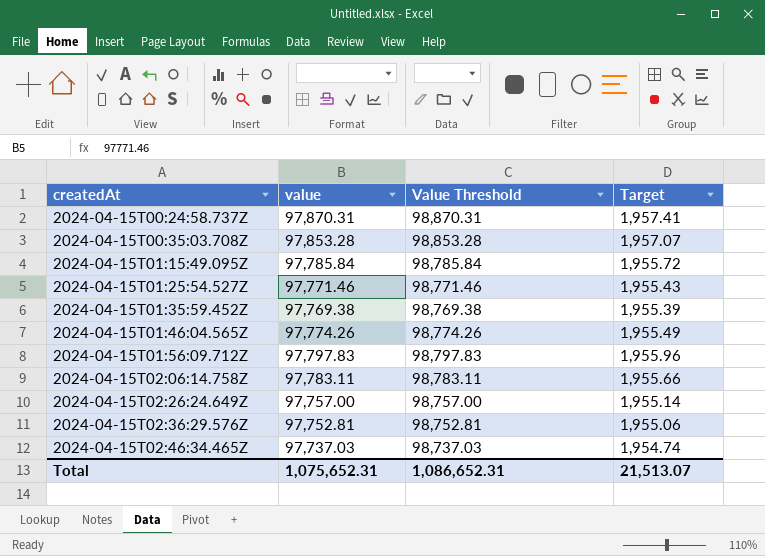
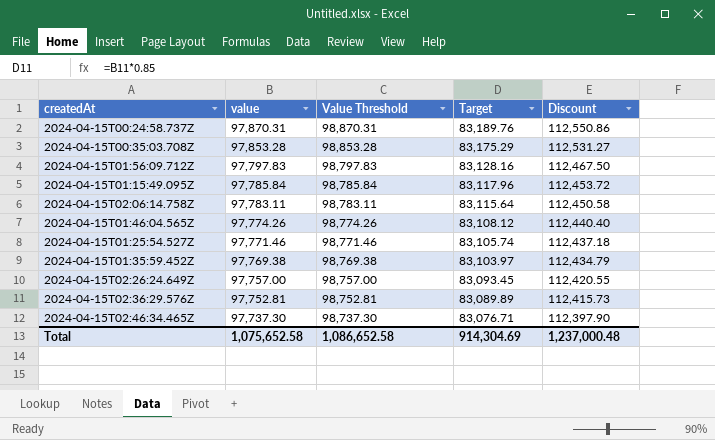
row order: createdAt ascending -> value descending
column Target | formula: [value] * 0.02 -> [value] * 0.85
column Discount | formula: none -> [value] * 1.15
2024-04-15T02:46:34.465Z | value: 97,737.03 -> 97,737.30
2024-04-15T02:46:34.465Z | Value Threshold: 98,737.03 -> 98,737.30
Total | value: 1,075,652.31 -> 1,075,652.58
Total | Value Threshold: 1,086,652.31 -> 1,086,652.58
Total | Target: 21,513.07 -> 914,304.69

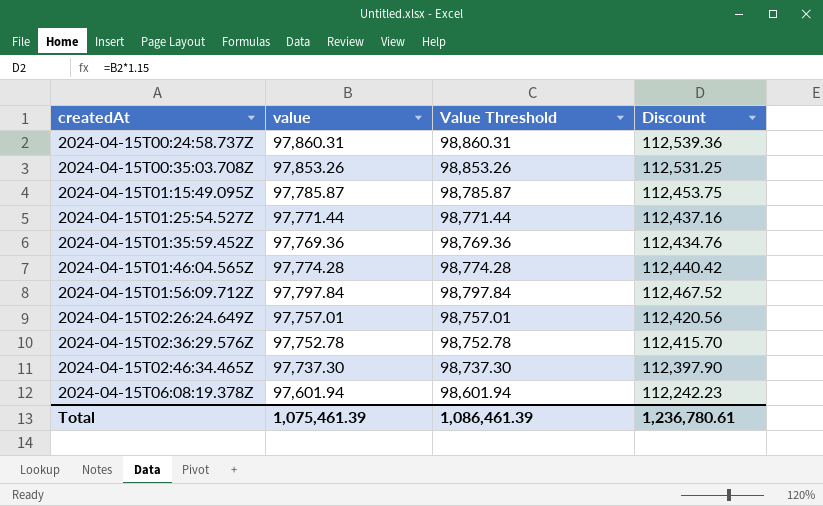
row order: value descending -> createdAt ascending
column Target | formula: [value] * 0.85 -> none
row 2024-04-15T02:06:14.758Z: 97,783.11 | 98,783.11 | 83,115.64 | 112,450.58 -> none
2024-04-15T00:24:58.737Z | value: 97,870.31 -> 97,860.31
2024-04-15T00:24:58.737Z | Value Threshold: 98,870.31 -> 98,860.31
2024-04-15T00:24:58.737Z | Discount: 112,550.86 -> 112,539.36
2024-04-15T00:35:03.708Z | value: 97,853.28 -> 97,853.26
2024-04-15T00:35:03.708Z | Value Threshold: 98,853.28 -> 98,853.26
2024-04-15T00:35:03.708Z | Discount: 112,531.27 -> 112,531.25
2024-04-15T01:15:49.095Z | value: 97,785.84 -> 97,785.87
2024-04-15T01:15:49.095Z | Value Threshold: 98,785.84 -> 98,785.87
2024-04-15T01:15:49.095Z | Discount: 112,453.72 -> 112,453.75
2024-04-15T01:25:54.527Z | value: 97,771.46 -> 97,771.44
2024-04-15T01:25:54.527Z | Value Threshold: 98,771.46 -> 98,771.44
2024-04-15T01:25:54.527Z | Discount: 112,437.18 -> 112,437.16
2024-04-15T01:35:59.452Z | value: 97,769.38 -> 97,769.36
2024-04-15T01:35:59.452Z | Value Threshold: 98,769.38 -> 98,769.36
2024-04-15T01:35:59.452Z | Discount: 112,434.79 -> 112,434.76
2024-04-15T01:46:04.565Z | value: 97,774.26 -> 97,774.28
2024-04-15T01:46:04.565Z | Value Threshold: 98,774.26 -> 98,774.28
2024-04-15T01:46:04.565Z | Discount: 112,440.40 -> 112,440.42
2024-04-15T01:56:09.712Z | value: 97,797.83 -> 97,797.84
2024-04-15T01:56:09.712Z | Value Threshold: 98,797.83 -> 98,797.84
2024-04-15T01:56:09.712Z | Discount: 112,467.50 -> 112,467.52
2024-04-15T02:26:24.649Z | value: 97,757.00 -> 97,757.01
2024-04-15T02:26:24.649Z | Value Threshold: 98,757.00 -> 98,757.01
2024-04-15T02:26:24.649Z | Discount: 112,420.55 -> 112,420.56
2024-04-15T02:36:29.576Z | value: 97,752.81 -> 97,752.78
2024-04-15T02:36:29.576Z | Value Threshold: 98,752.81 -> 98,752.78
2024-04-15T02:36:29.576Z | Discount: 112,415.73 -> 112,415.70
row 2024-04-15T06:08:19.378Z: none -> 97,601.94 | 98,601.94 | 112,242.23
Total | value: 1,075,652.58 -> 1,075,461.39
Total | Value Threshold: 1,086,652.58 -> 1,086,461.39
Total | Discount: 1,237,000.48 -> 1,236,780.61

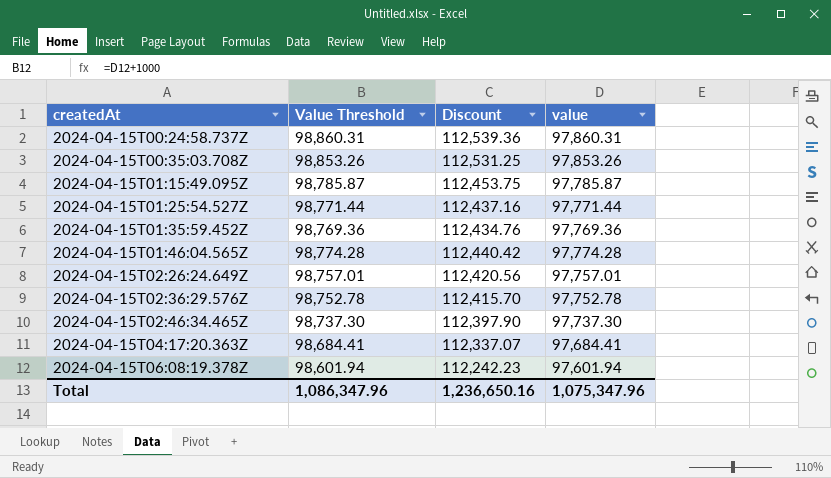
column value | position: 2 -> 4
row 2024-04-15T01:56:09.712Z: 97,797.84 | 98,797.84 | 112,467.52 -> none
row 2024-04-15T04:17:20.363Z: none -> 98,684.41 | 112,337.07 | 97,684.41
Total | Value Threshold: 1,086,461.39 -> 1,086,347.96
Total | Discount: 1,236,780.61 -> 1,236,650.16
Total | value: 1,075,461.39 -> 1,075,347.96

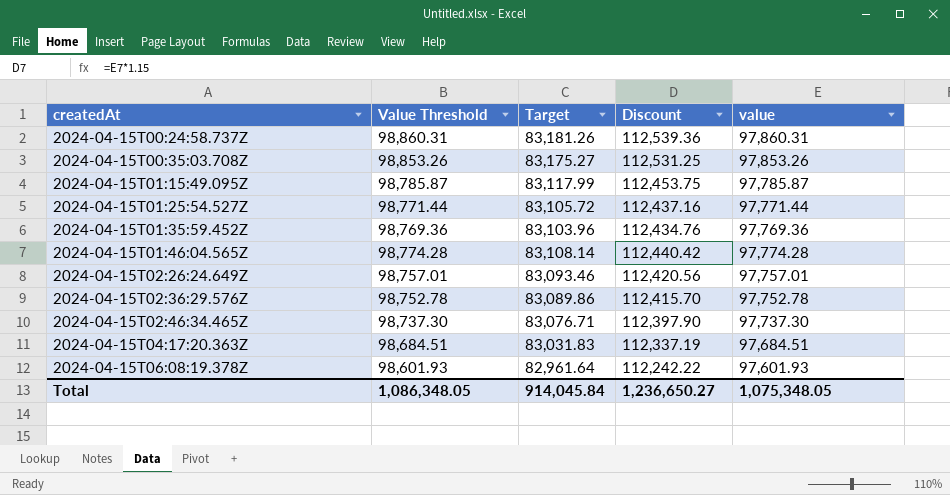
column Target | formula: none -> [value] * 0.85
2024-04-15T04:17:20.363Z | Value Threshold: 98,684.41 -> 98,684.51
2024-04-15T04:17:20.363Z | Discount: 112,337.07 -> 112,337.19
2024-04-15T04:17:20.363Z | value: 97,684.41 -> 97,684.51
2024-04-15T06:08:19.378Z | Value Threshold: 98,601.94 -> 98,601.93
2024-04-15T06:08:19.378Z | Discount: 112,242.23 -> 112,242.22
2024-04-15T06:08:19.378Z | value: 97,601.94 -> 97,601.93
Total | Value Threshold: 1,086,347.96 -> 1,086,348.05
Total | Discount: 1,236,650.16 -> 1,236,650.27
Total | value: 1,075,347.96 -> 1,075,348.05

